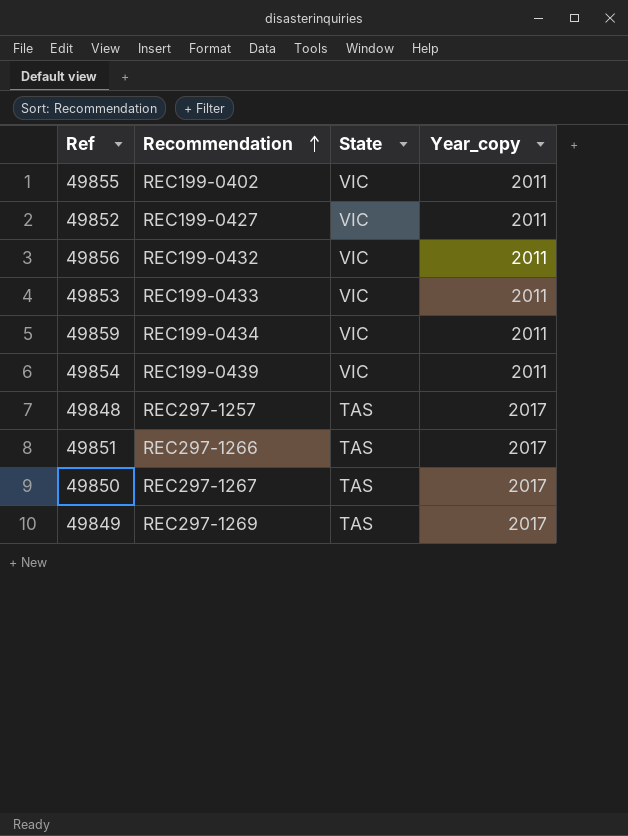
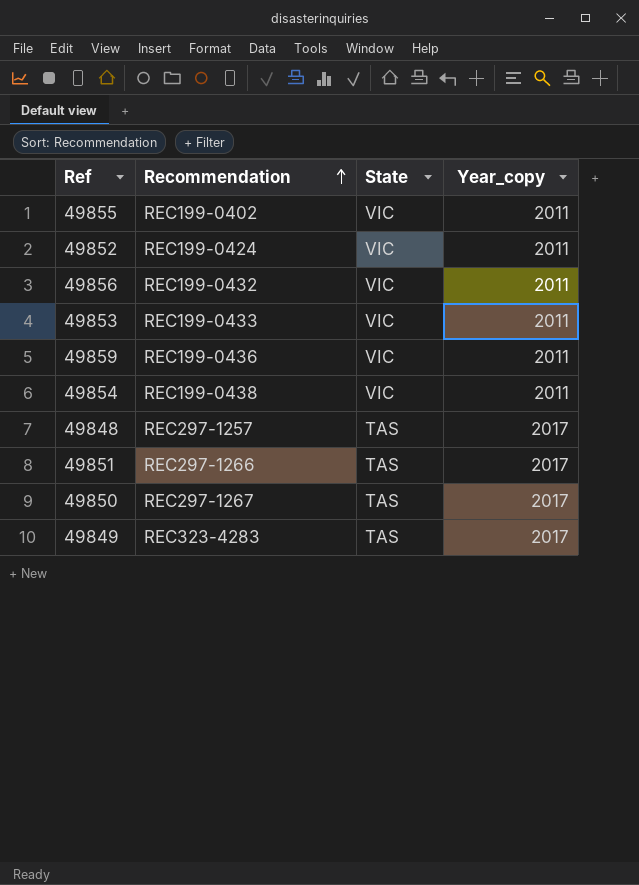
49852 | Recommendation: REC199-0427 -> REC199-0424
49859 | Recommendation: REC199-0434 -> REC199-0436
49854 | Recommendation: REC199-0439 -> REC199-0438
49849 | Recommendation: REC297-1269 -> REC323-4283

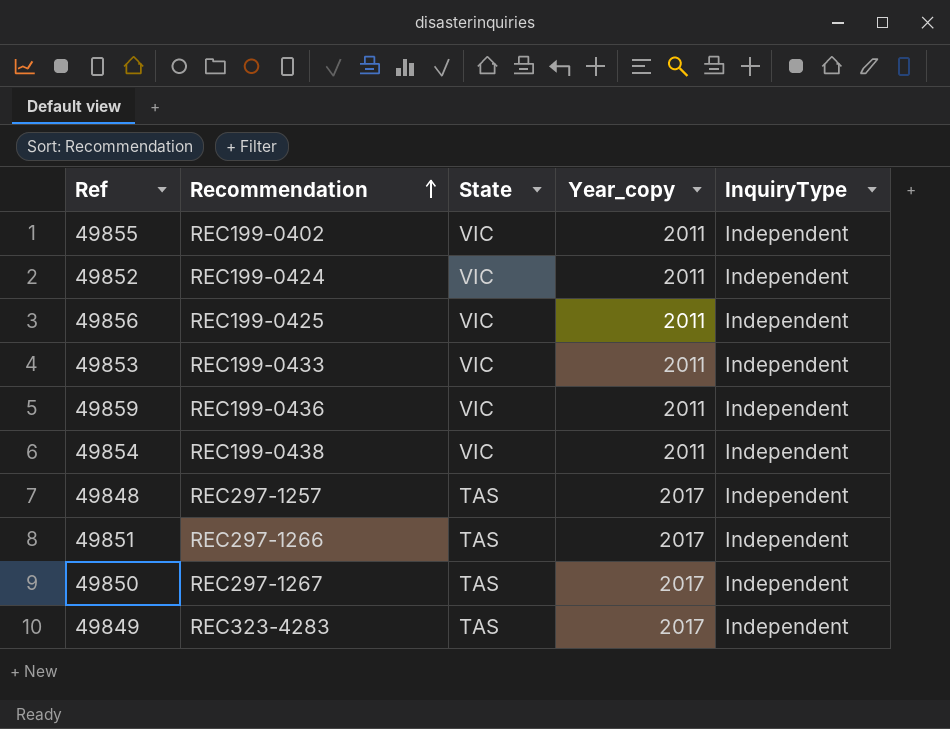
column InquiryType | position: none -> 5
49856 | Recommendation: REC199-0432 -> REC199-0425

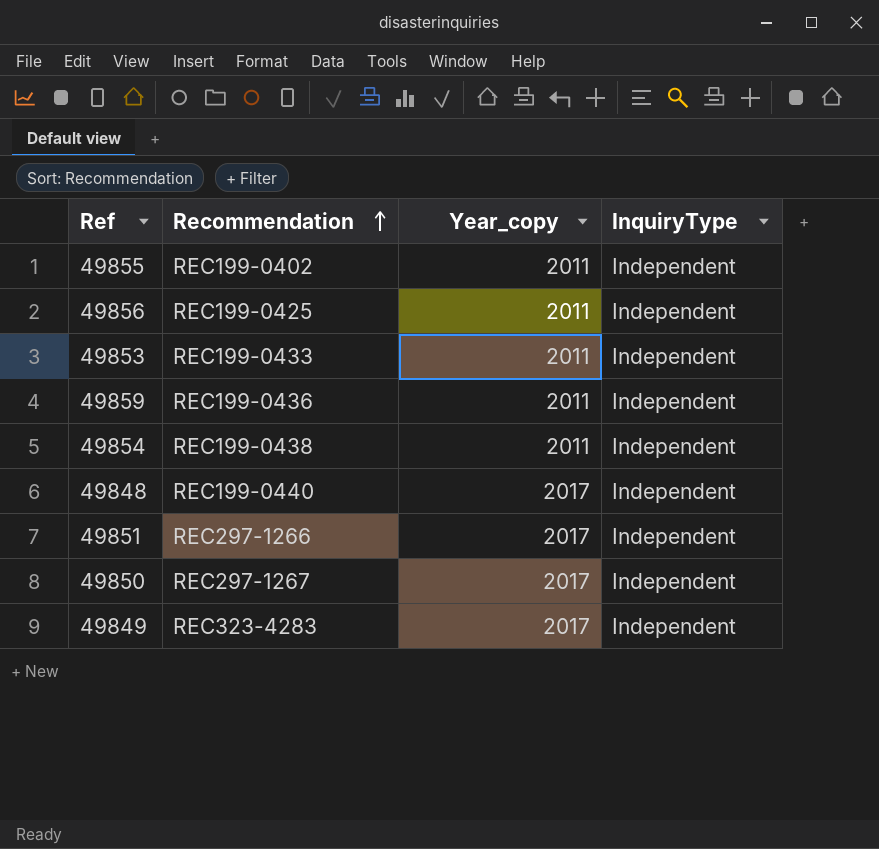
column State | position: 3 -> none
row 49852: REC199-0424 | VIC | 2011 | Independent -> none
49848 | Recommendation: REC297-1257 -> REC199-0440

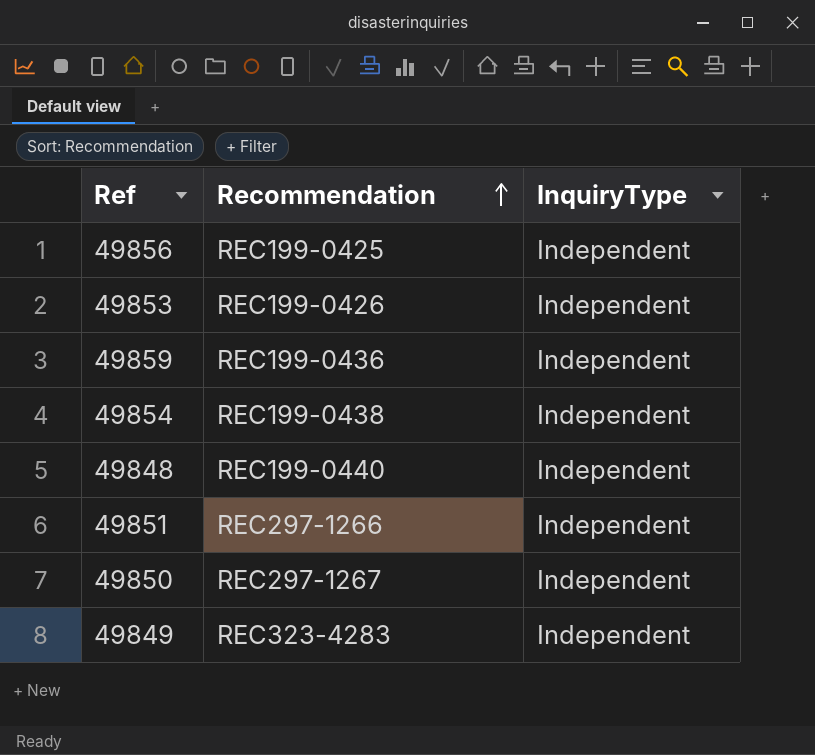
column Year_copy | position: 3 -> none
row 49855: REC199-0402 | 2011 | Independent -> none
49853 | Recommendation: REC199-0433 -> REC199-0426

